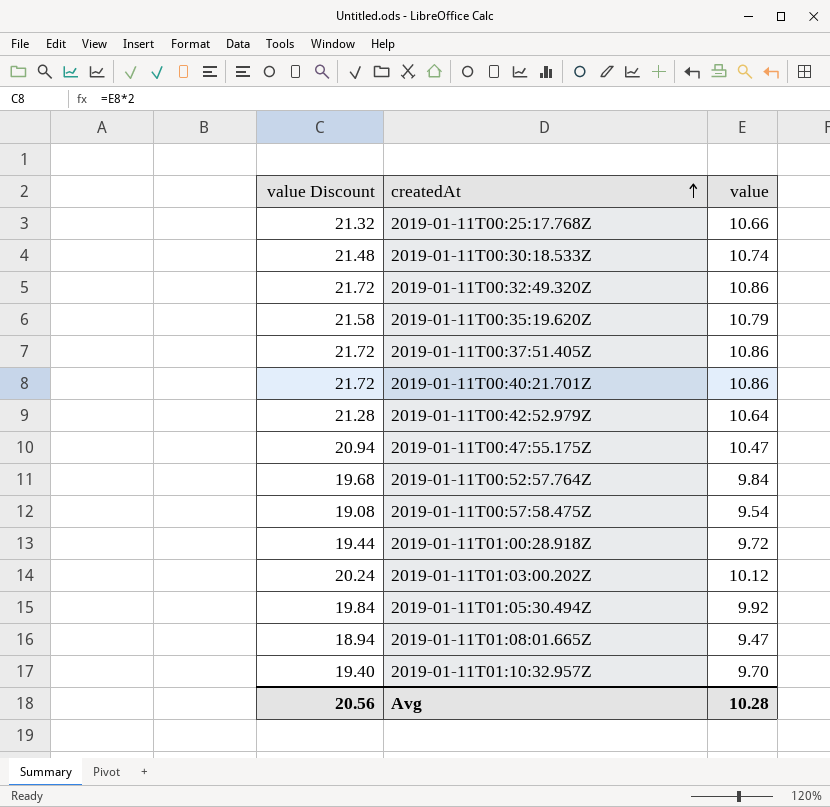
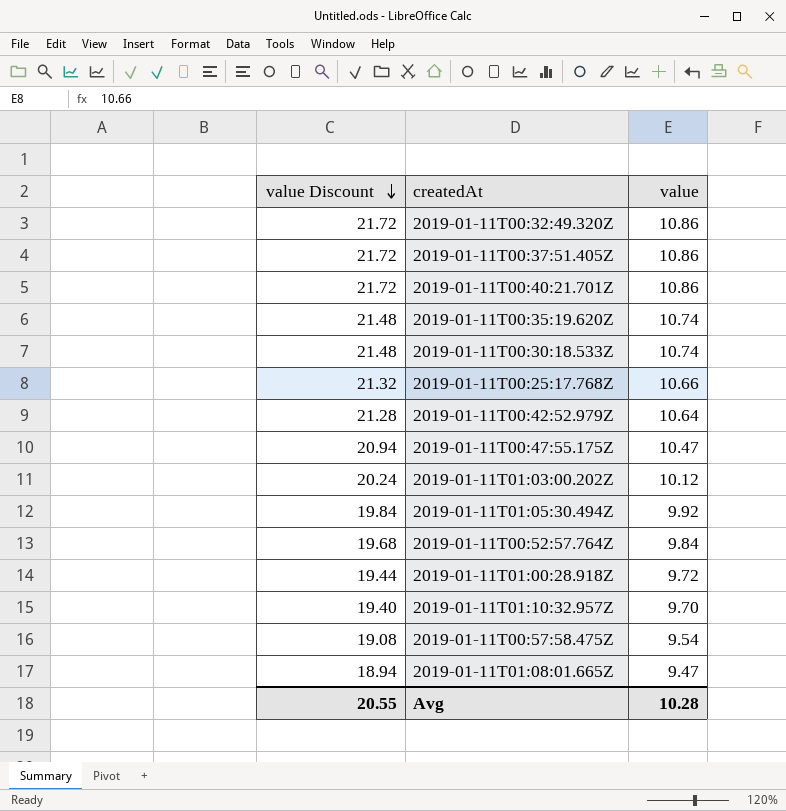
row order: createdAt ascending -> value Discount descending
2019-01-11T00:35:19.620Z | value Discount: 21.58 -> 21.48
2019-01-11T00:35:19.620Z | value: 10.79 -> 10.74
Avg | value Discount: 20.56 -> 20.55

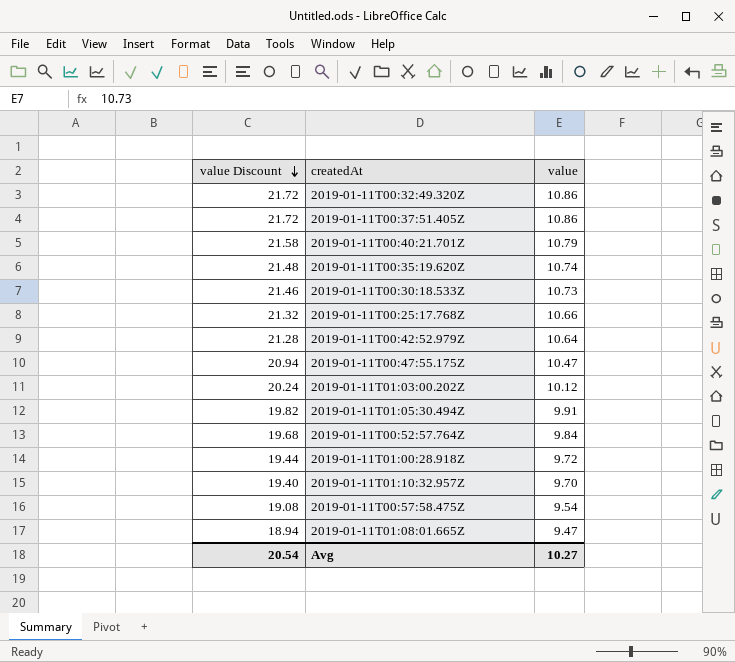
2019-01-11T00:40:21.701Z | value Discount: 21.72 -> 21.58
2019-01-11T00:40:21.701Z | value: 10.86 -> 10.79
2019-01-11T00:30:18.533Z | value Discount: 21.48 -> 21.46
2019-01-11T00:30:18.533Z | value: 10.74 -> 10.73
2019-01-11T01:05:30.494Z | value Discount: 19.84 -> 19.82
2019-01-11T01:05:30.494Z | value: 9.92 -> 9.91
Avg | value Discount: 20.55 -> 20.54
Avg | value: 10.28 -> 10.27

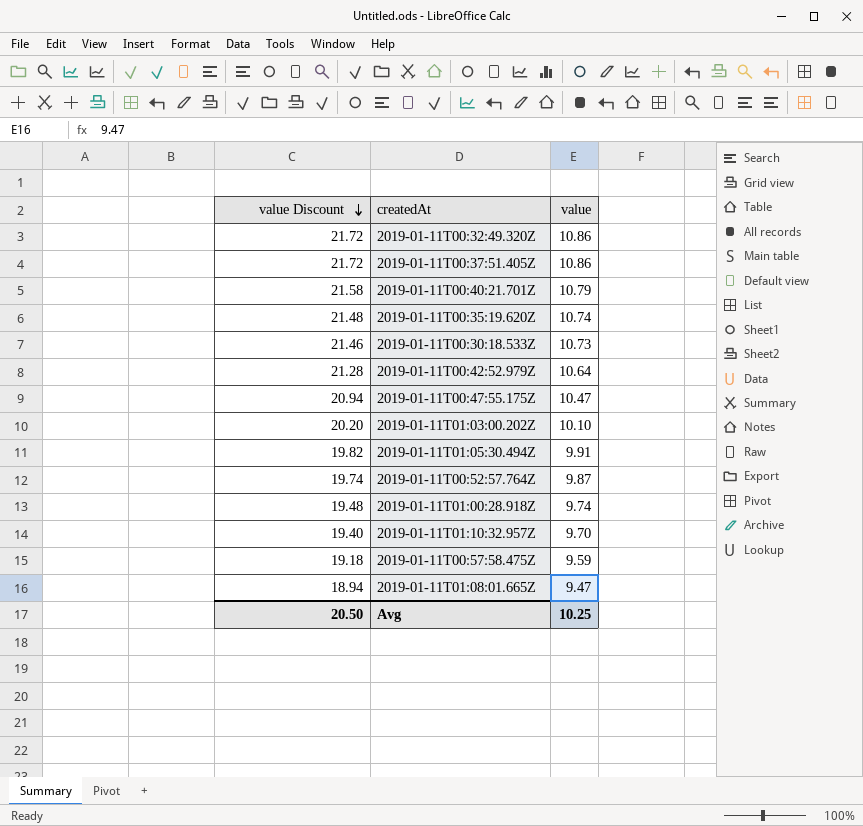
row 2019-01-11T00:25:17.768Z: 21.32 | 10.66 -> none
2019-01-11T01:03:00.202Z | value Discount: 20.24 -> 20.20
2019-01-11T01:03:00.202Z | value: 10.12 -> 10.10
2019-01-11T00:52:57.764Z | value Discount: 19.68 -> 19.74
2019-01-11T00:52:57.764Z | value: 9.84 -> 9.87
2019-01-11T01:00:28.918Z | value Discount: 19.44 -> 19.48
2019-01-11T01:00:28.918Z | value: 9.72 -> 9.74
2019-01-11T00:57:58.475Z | value Discount: 19.08 -> 19.18
2019-01-11T00:57:58.475Z | value: 9.54 -> 9.59
Avg | value Discount: 20.54 -> 20.50
Avg | value: 10.27 -> 10.25

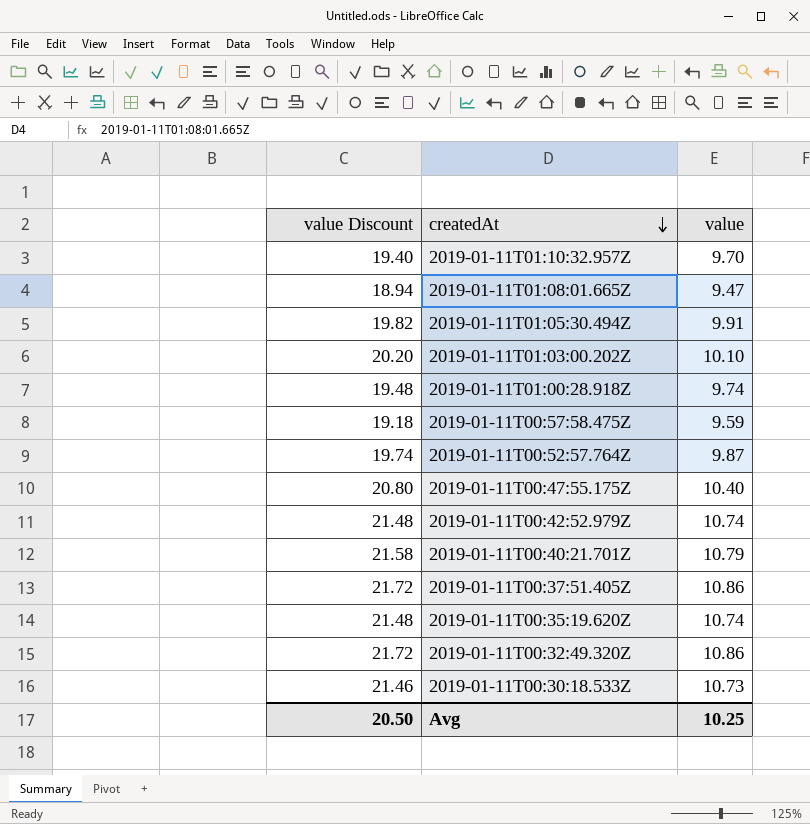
row order: value Discount descending -> createdAt descending
2019-01-11T00:47:55.175Z | value Discount: 20.94 -> 20.80
2019-01-11T00:47:55.175Z | value: 10.47 -> 10.40
2019-01-11T00:42:52.979Z | value Discount: 21.28 -> 21.48
2019-01-11T00:42:52.979Z | value: 10.64 -> 10.74

